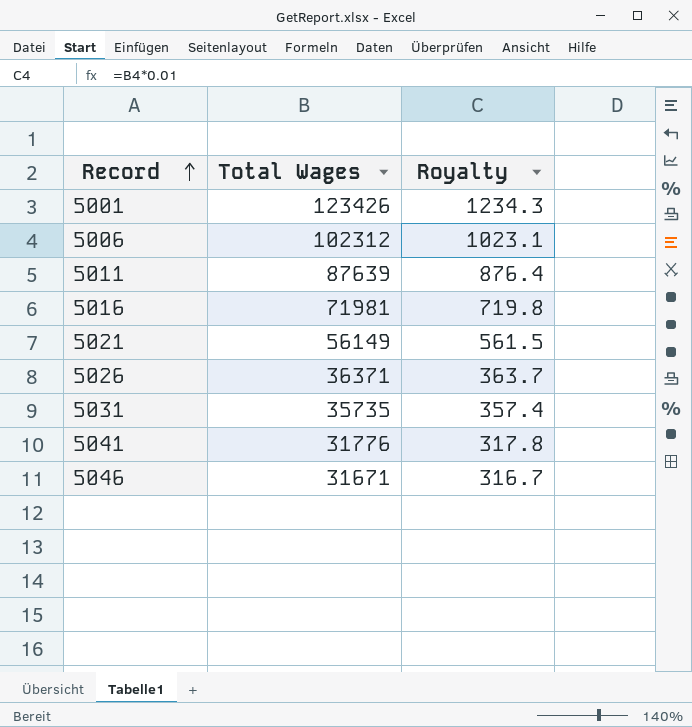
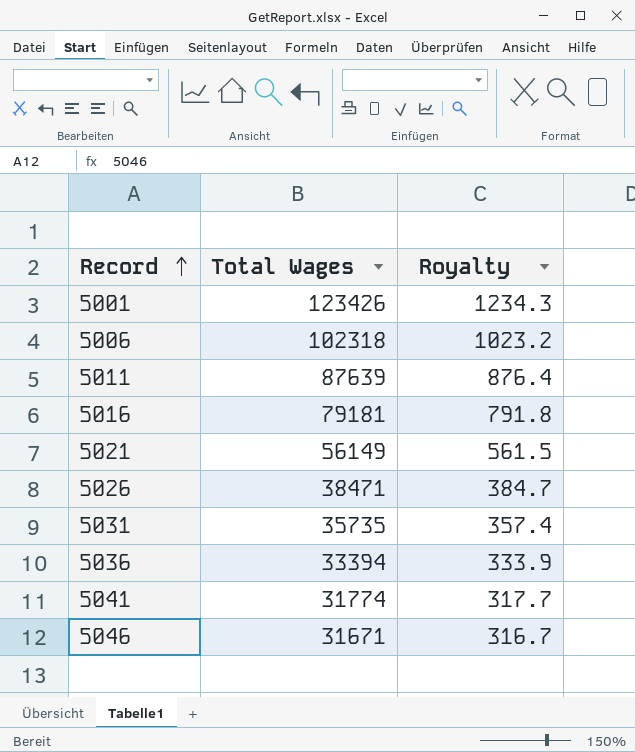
5006 | Total Wages: 102312 -> 102318
5006 | Royalty: 1023.1 -> 1023.2
5016 | Total Wages: 71981 -> 79181
5016 | Royalty: 719.8 -> 791.8
5026 | Total Wages: 36371 -> 38471
5026 | Royalty: 363.7 -> 384.7
row 5036: none -> 33394 | 333.9
5041 | Total Wages: 31776 -> 31774
5041 | Royalty: 317.8 -> 317.7

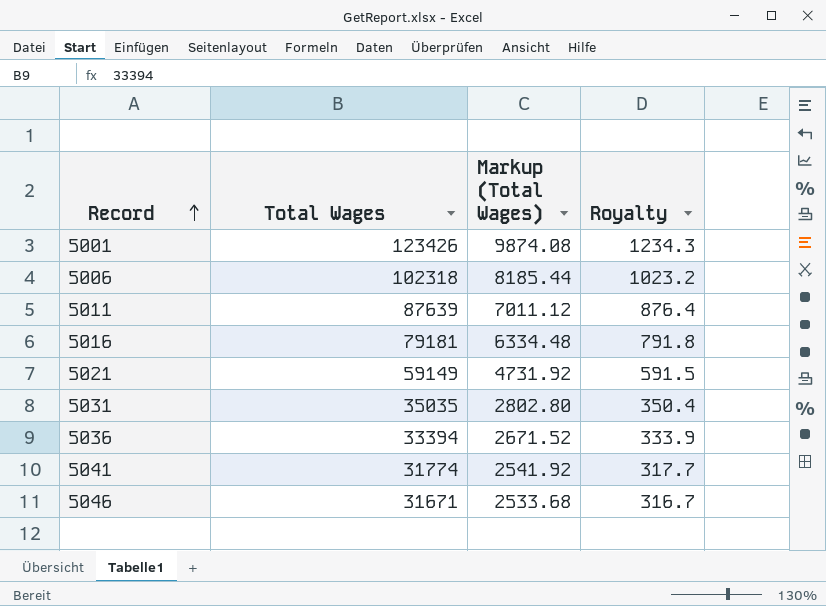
column Markup (Total Wages) | formula: none -> [Total Wages] * 0.08
row 5026: 38471 | 384.7 -> none
5021 | Total Wages: 56149 -> 59149
5021 | Royalty: 561.5 -> 591.5
5031 | Total Wages: 35735 -> 35035
5031 | Royalty: 357.4 -> 350.4

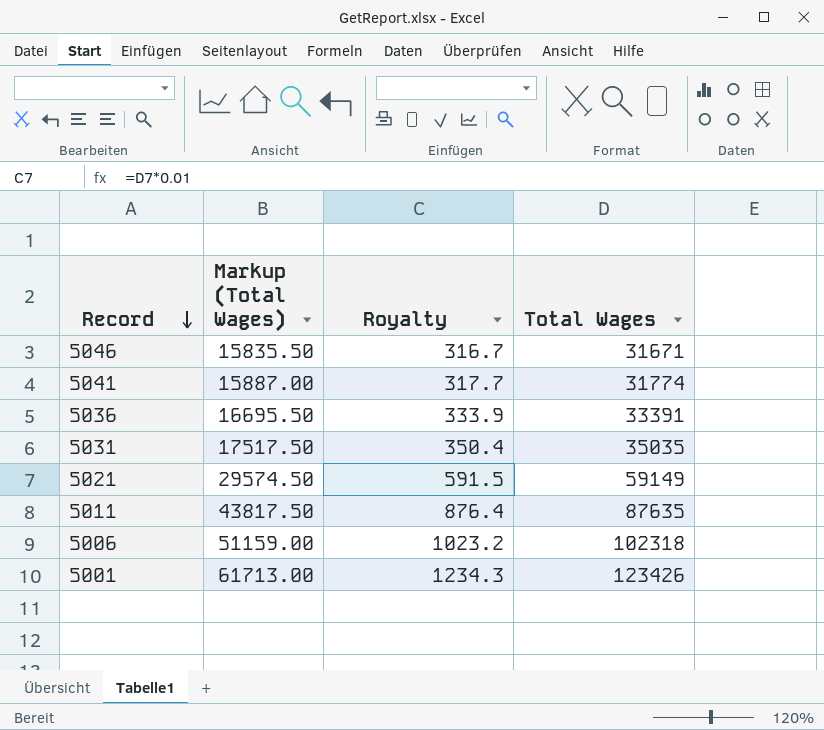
row order: Record ascending -> Record descending
column Markup (Total Wages) | formula: [Total Wages] * 0.08 -> [Total Wages] * 0.5
column Total Wages | position: 2 -> 4
row 5016: 79181 | 6334.48 | 791.8 -> none
5036 | Total Wages: 33394 -> 33391
5011 | Total Wages: 87639 -> 87635

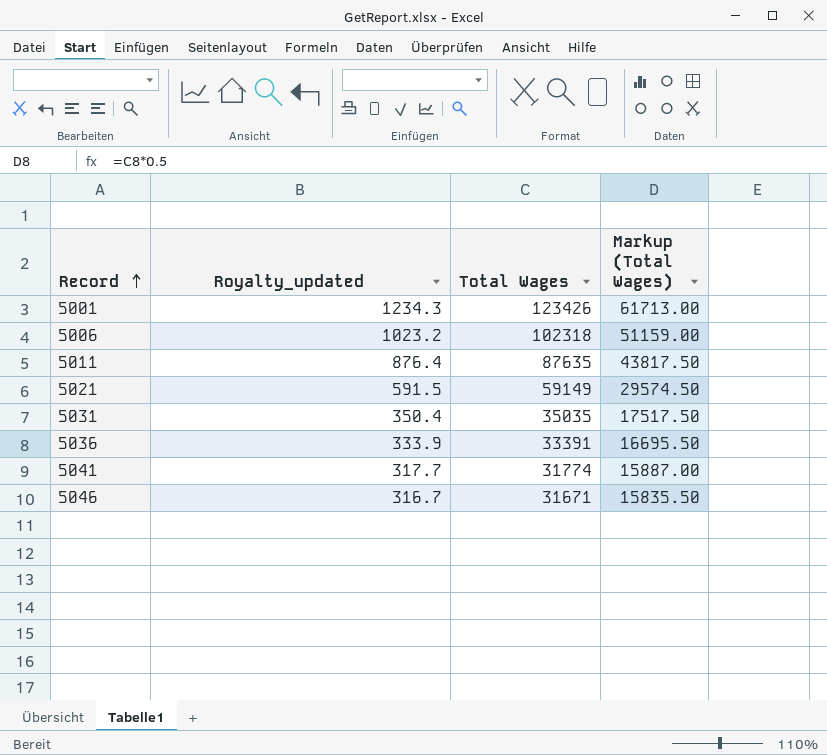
row order: Record descending -> Record ascending
column name: Royalty -> Royalty_updated
column Markup (Total Wages) | position: 2 -> 4

